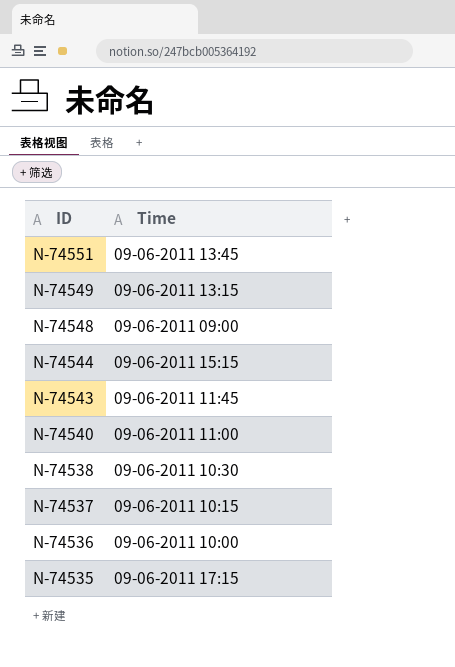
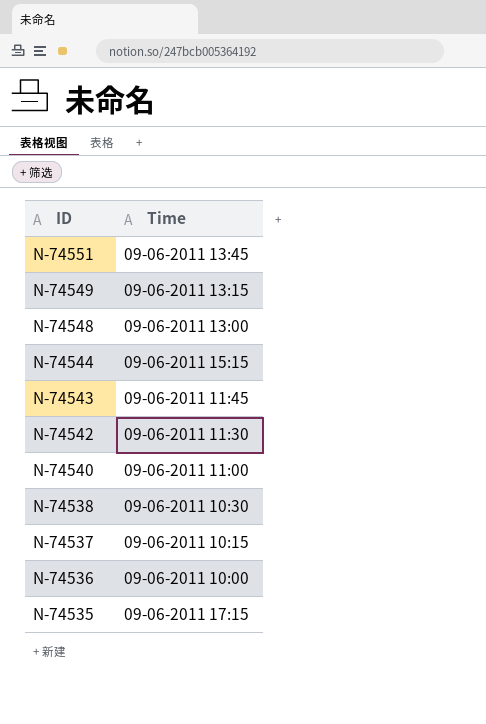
N-74548 | Time: 09-06-2011 09:00 -> 09-06-2011 13:00
row N-74542: none -> 09-06-2011 11:30

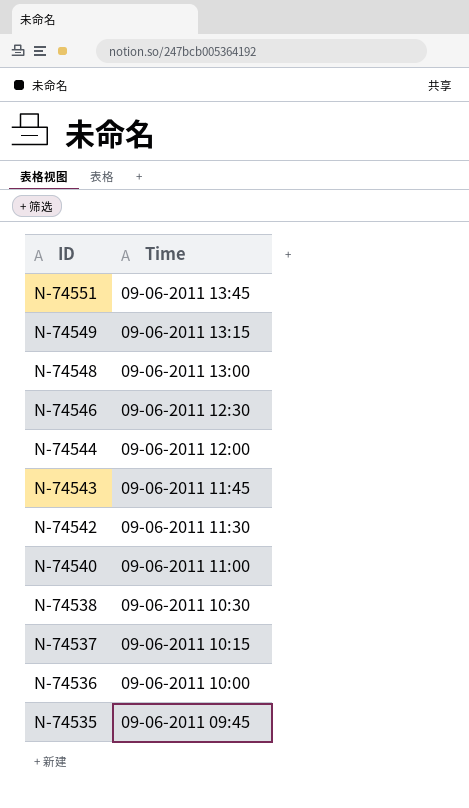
row N-74546: none -> 09-06-2011 12:30
N-74544 | Time: 09-06-2011 15:15 -> 09-06-2011 12:00
N-74535 | Time: 09-06-2011 17:15 -> 09-06-2011 09:45

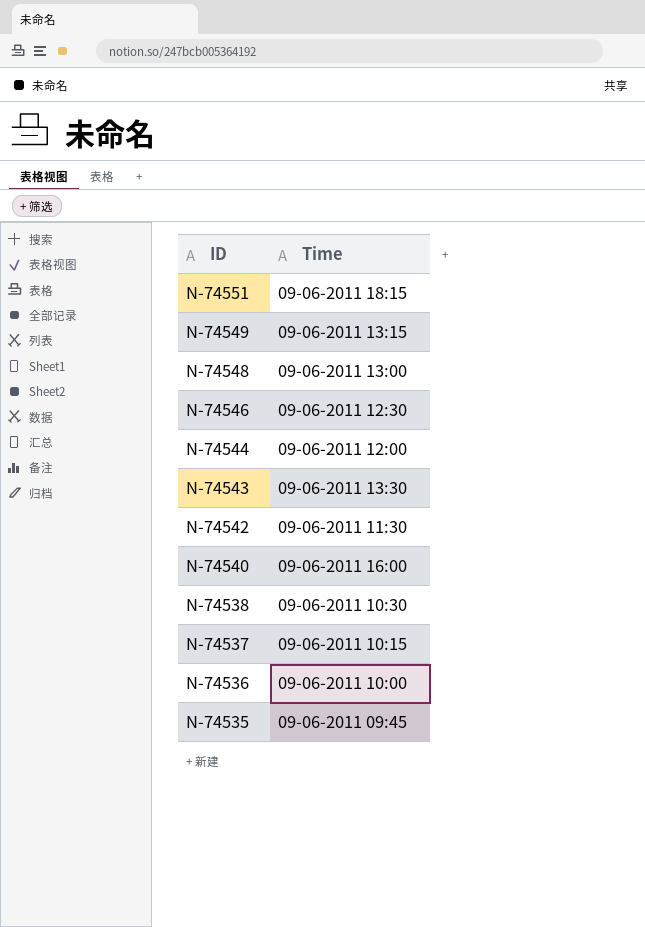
N-74551 | Time: 09-06-2011 13:45 -> 09-06-2011 18:15
N-74543 | Time: 09-06-2011 11:45 -> 09-06-2011 13:30
N-74540 | Time: 09-06-2011 11:00 -> 09-06-2011 16:00

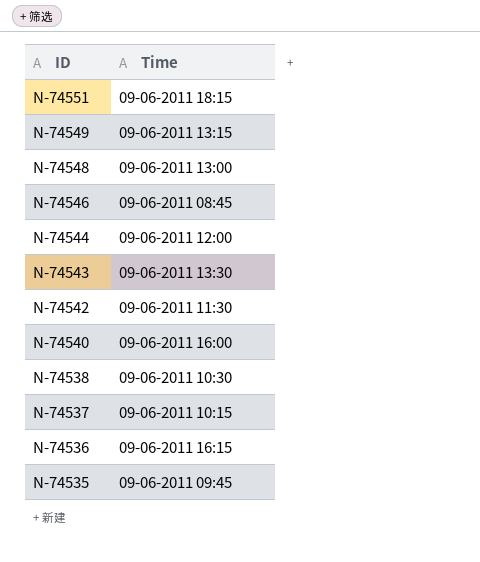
N-74546 | Time: 09-06-2011 12:30 -> 09-06-2011 08:45
N-74536 | Time: 09-06-2011 10:00 -> 09-06-2011 16:15

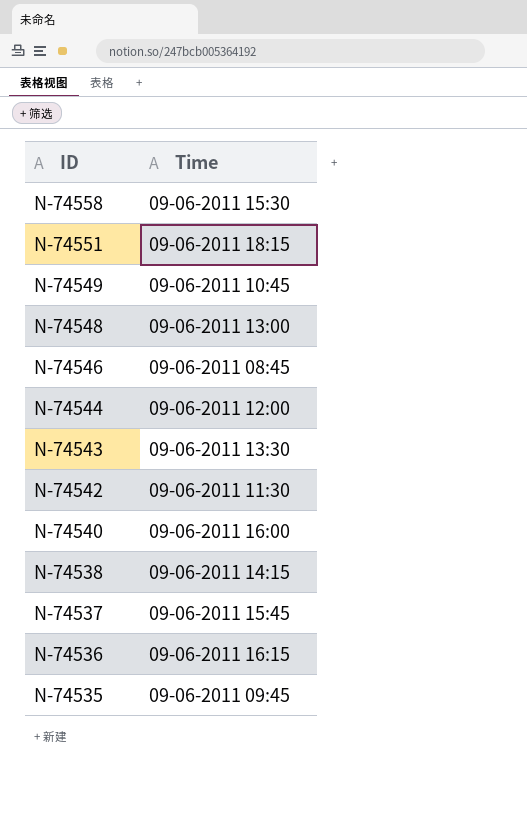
row N-74558: none -> 09-06-2011 15:30
N-74549 | Time: 09-06-2011 13:15 -> 09-06-2011 10:45
N-74538 | Time: 09-06-2011 10:30 -> 09-06-2011 14:15
N-74537 | Time: 09-06-2011 10:15 -> 09-06-2011 15:45

